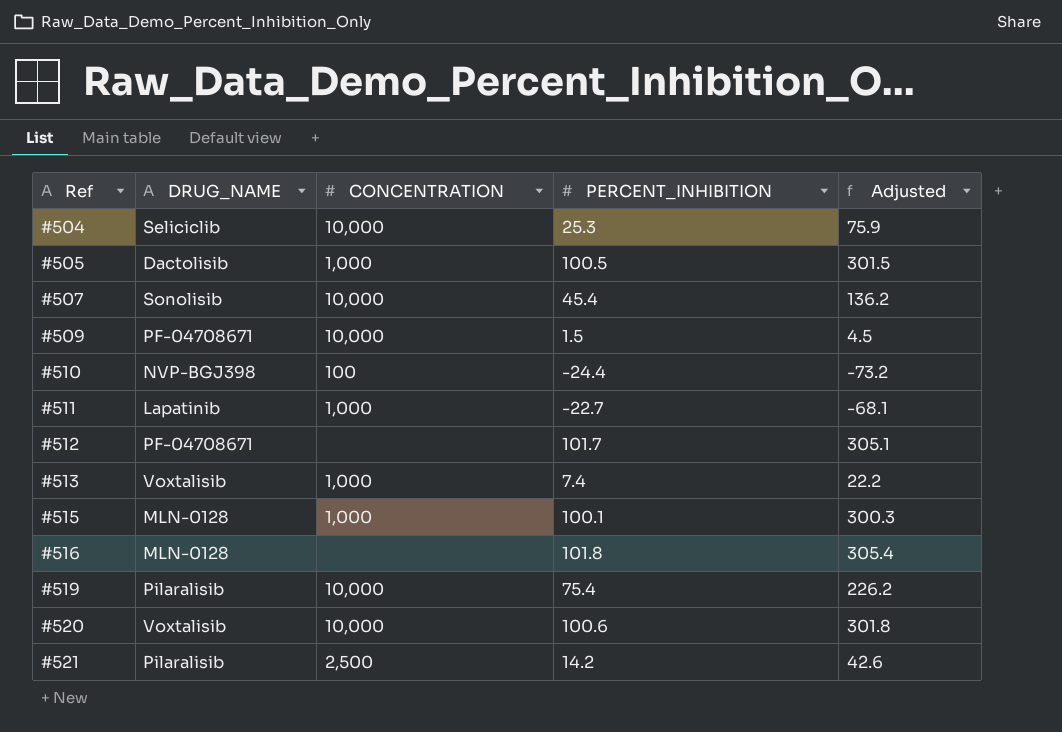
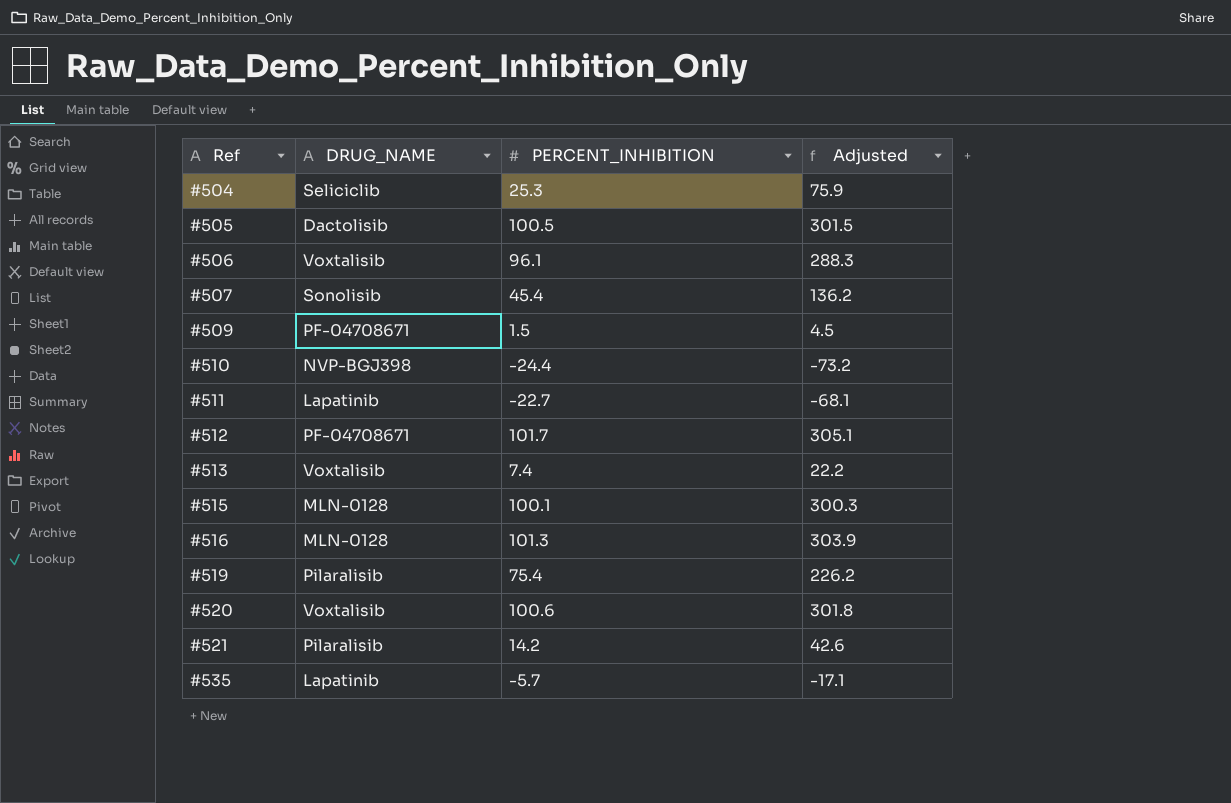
column CONCENTRATION | position: 3 -> none
row #506: none -> Voxtalisib | 96.1 | 288.3
#516 | PERCENT_INHIBITION: 101.8 -> 101.3
#516 | Adjusted: 305.4 -> 303.9
row #535: none -> Lapatinib | -5.7 | -17.1

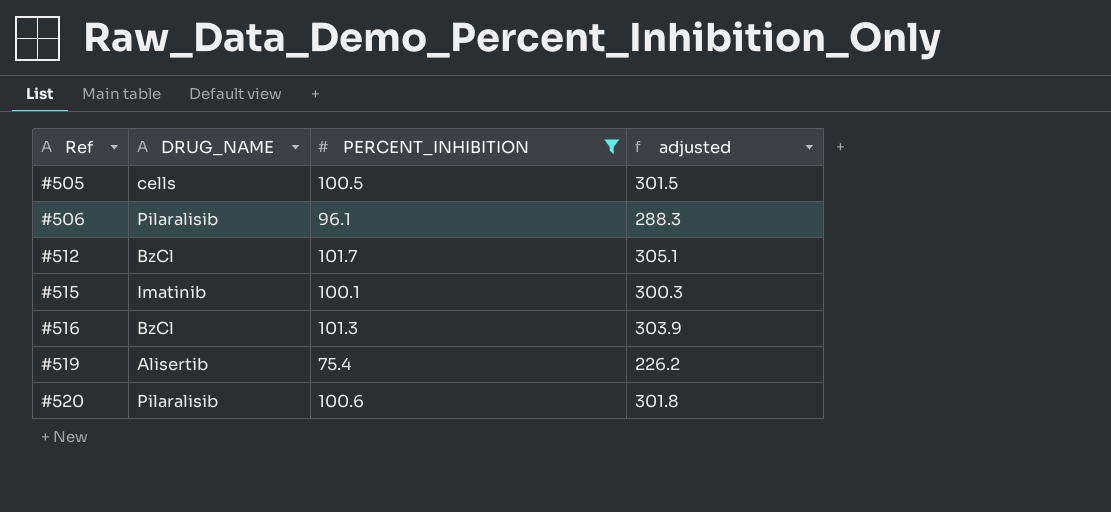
filter: none -> PERCENT_INHIBITION >= 75.4
column name: Adjusted -> adjusted
#505 | DRUG_NAME: Dactolisib -> cells
#506 | DRUG_NAME: Voxtalisib -> Pilaralisib
#512 | DRUG_NAME: PF-04708671 -> BzCl
#515 | DRUG_NAME: MLN-0128 -> Imatinib
#516 | DRUG_NAME: MLN-0128 -> BzCl
#519 | DRUG_NAME: Pilaralisib -> Alisertib
#520 | DRUG_NAME: Voxtalisib -> Pilaralisib

